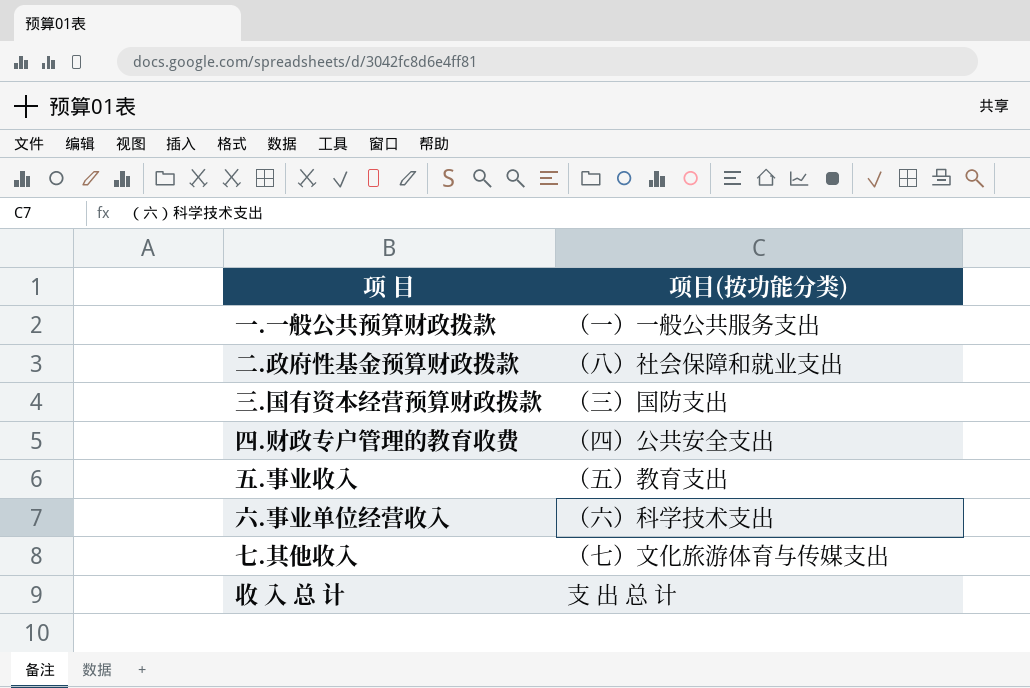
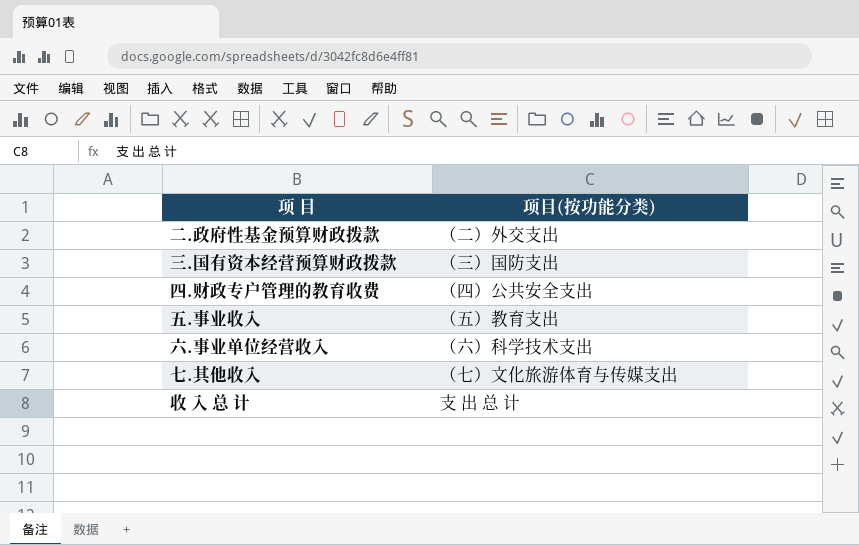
row 一.一般公共预算财政拨款: （一）一般公共服务支出 -> none
二.政府性基金预算财政拨款 | 项目(按功能分类): （八）社会保障和就业支出 -> （二）外交支出

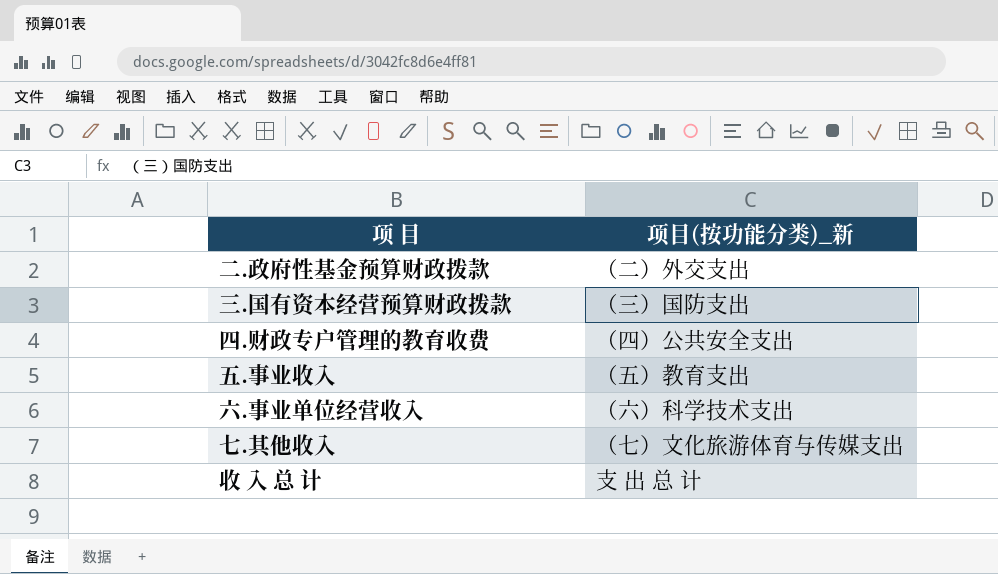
column name: 项目(按功能分类) -> 项目(按功能分类)_新

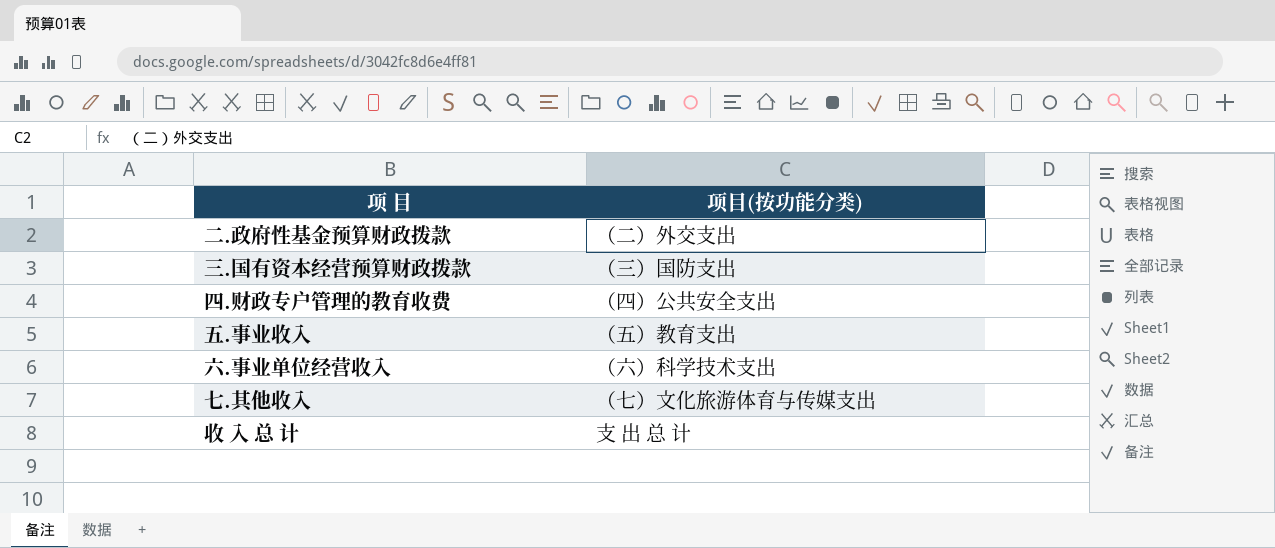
column name: 项目(按功能分类)_新 -> 项目(按功能分类)

